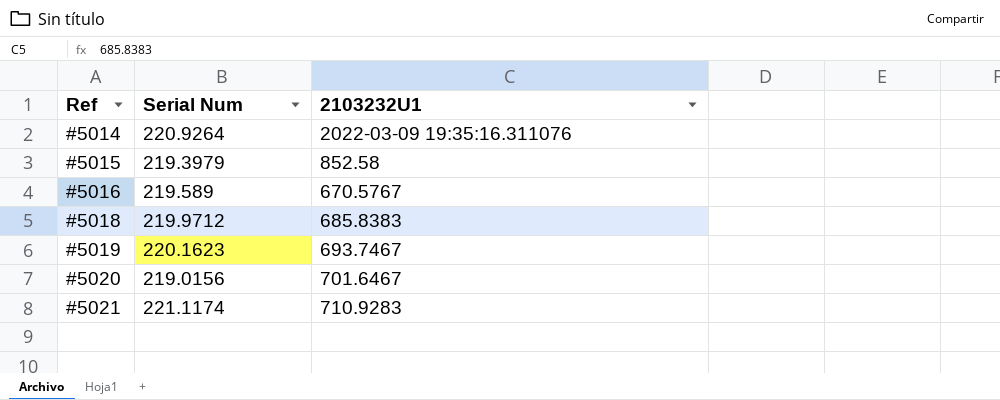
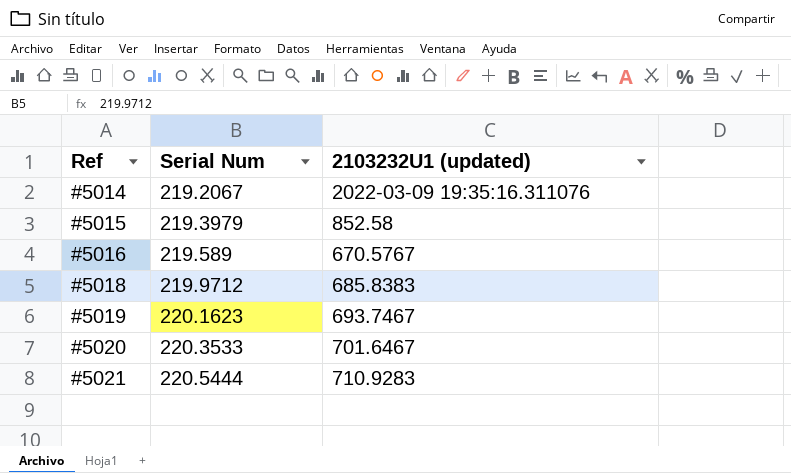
column name: 2103232U1 -> 2103232U1 (updated)
#5014 | Serial Num: 220.9264 -> 219.2067
#5020 | Serial Num: 219.0156 -> 220.3533
#5021 | Serial Num: 221.1174 -> 220.5444

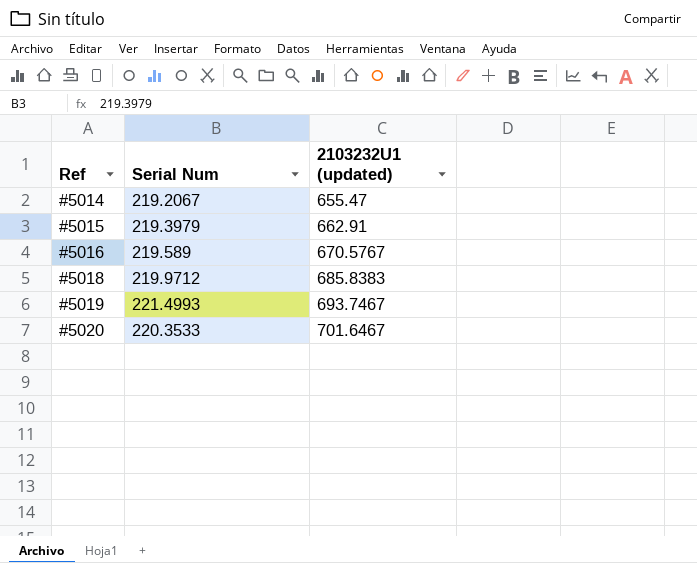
row #5021: 220.5444 | 710.9283 -> none
#5014 | 2103232U1 (updated): 2022-03-09 19:35:16.311076 -> 655.47
#5015 | 2103232U1 (updated): 852.58 -> 662.91
#5019 | Serial Num: 220.1623 -> 221.4993

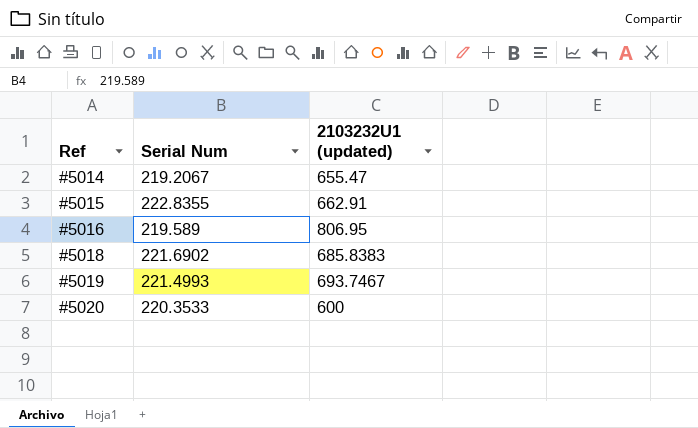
#5015 | Serial Num: 219.3979 -> 222.8355
#5016 | 2103232U1 (updated): 670.5767 -> 806.95
#5018 | Serial Num: 219.9712 -> 221.6902
#5020 | 2103232U1 (updated): 701.6467 -> 600

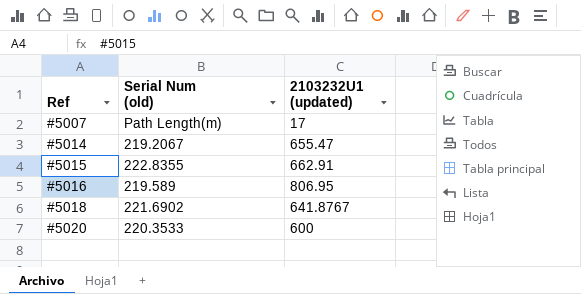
column name: Serial Num -> Serial Num (old)
row #5019: 221.4993 | 693.7467 -> none
row #5007: none -> Path Length(m) | 17
#5018 | 2103232U1 (updated): 685.8383 -> 641.8767

